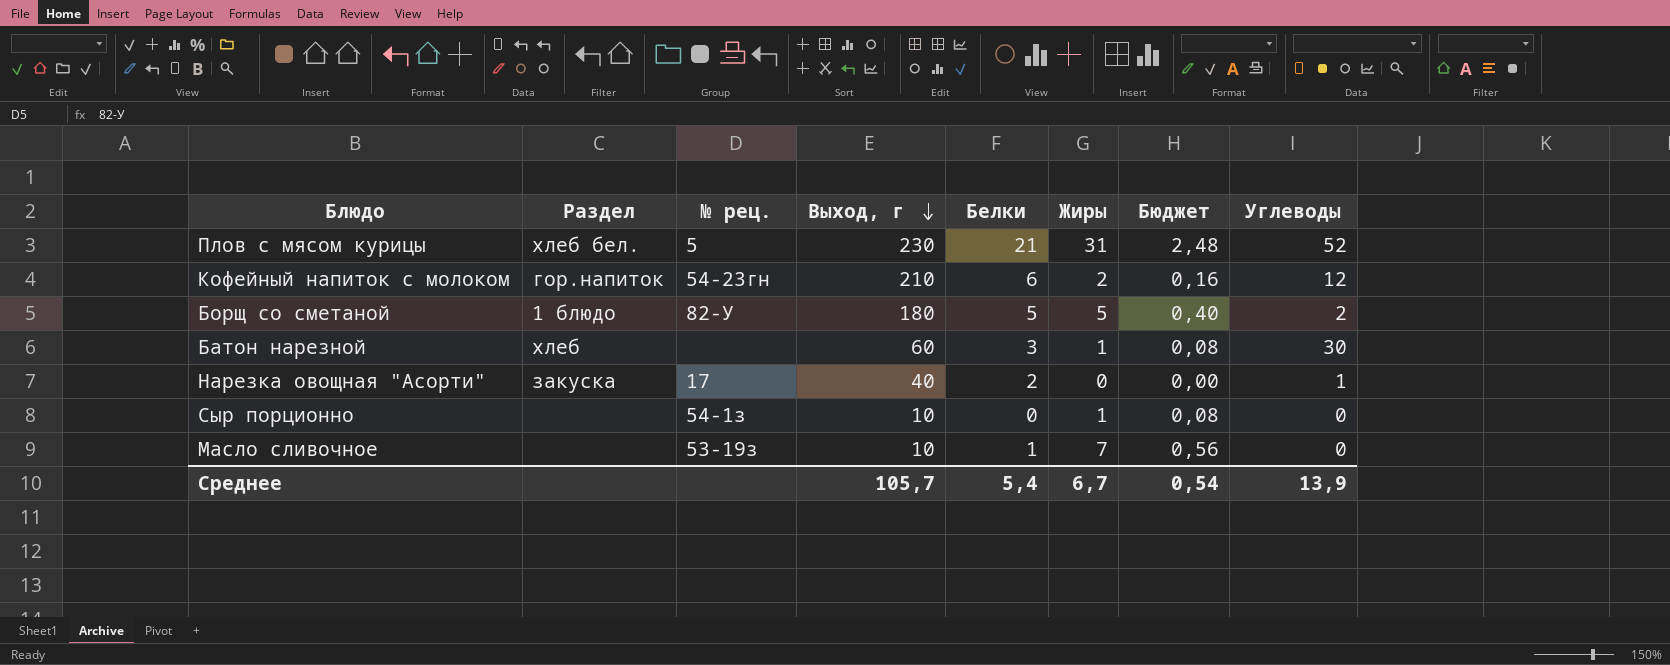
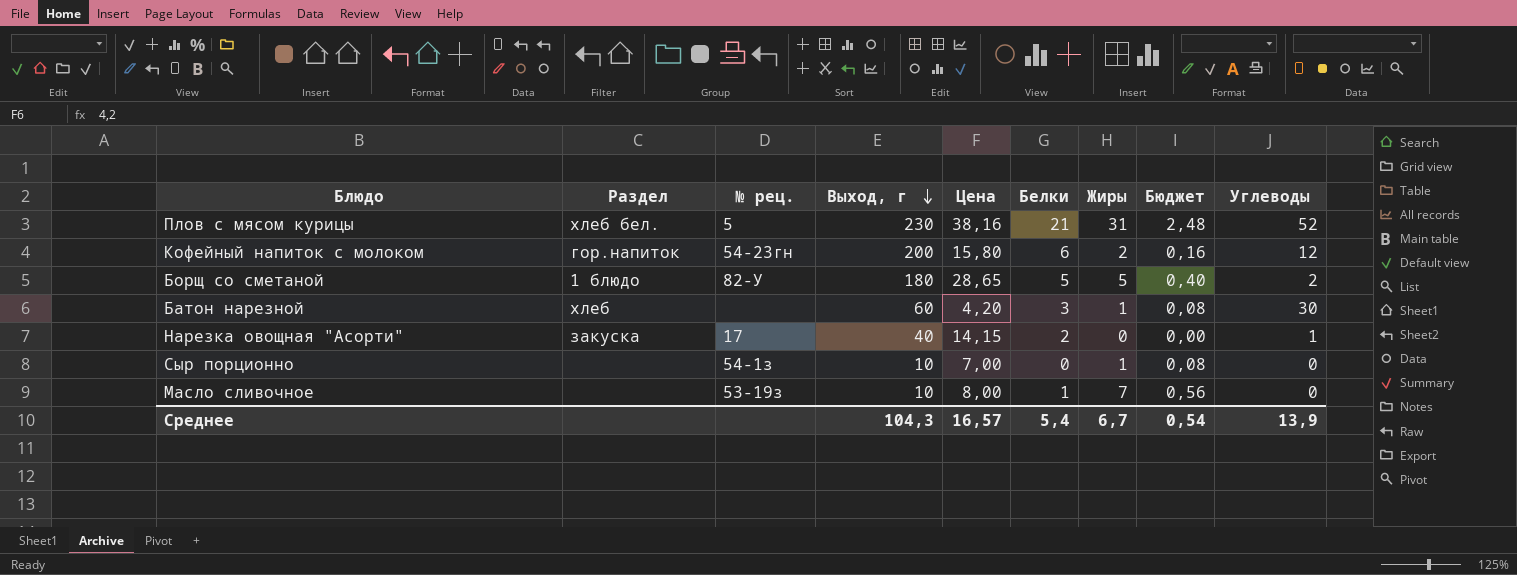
column Цена | position: none -> 5
Кофейный напиток с молоком | Выход, г: 210 -> 200
Среднее | Выход, г: 105,7 -> 104,3

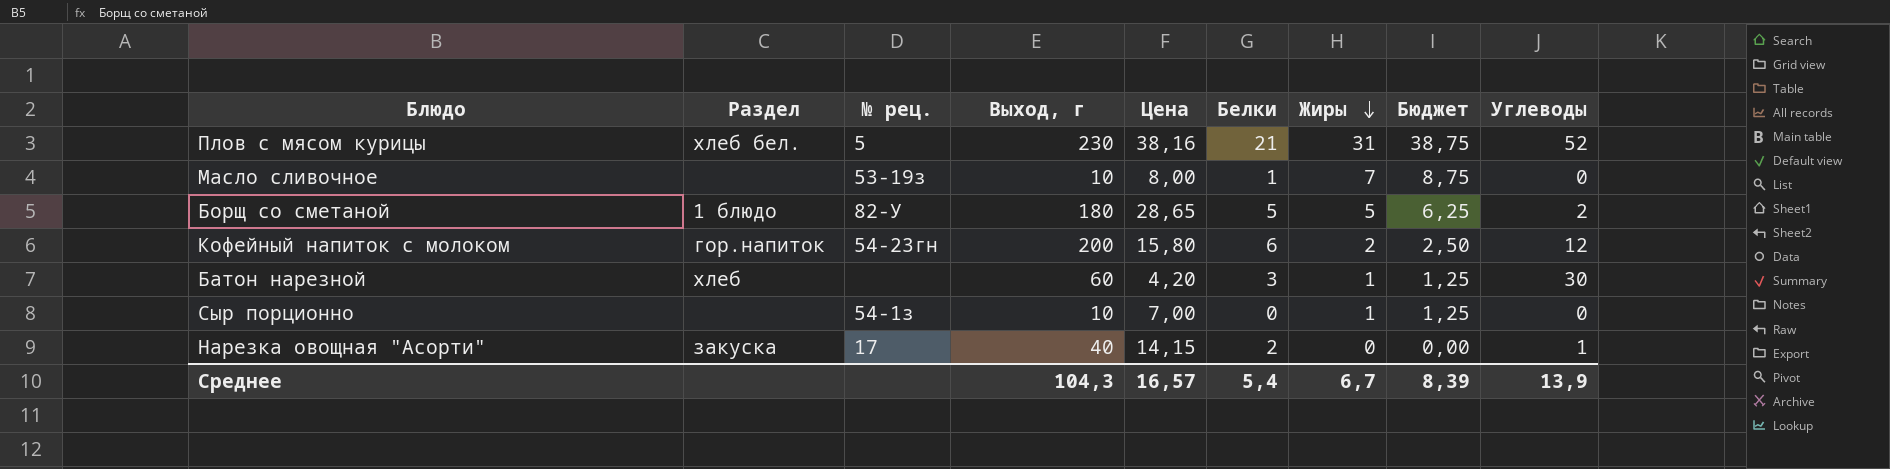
row order: Выход, г descending -> Жиры descending
column Бюджет | formula: [Жиры] * 0,08 -> [Жиры] * 1,25
Среднее | Бюджет: 0,54 -> 8,39

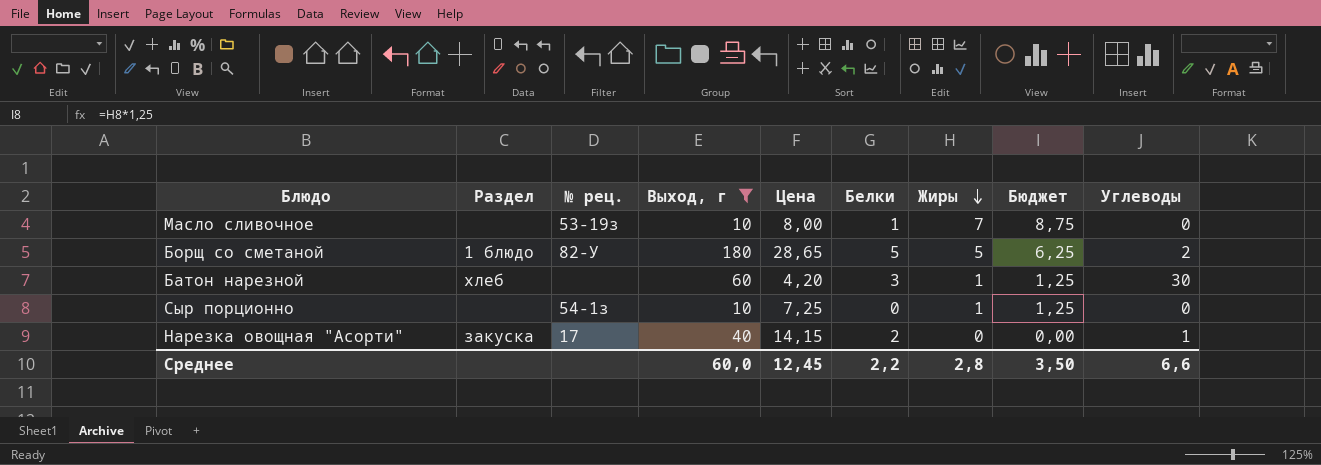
filter: none -> Выход, г <= 180
Сыр порционно | Цена: 7,00 -> 7,25
Среднее | Выход, г: 104,3 -> 60,0
Среднее | Цена: 16,57 -> 12,45
Среднее | Белки: 5,4 -> 2,2
Среднее | Жиры: 6,7 -> 2,8
Среднее | Бюджет: 8,39 -> 3,50
Среднее | Углеводы: 13,9 -> 6,6

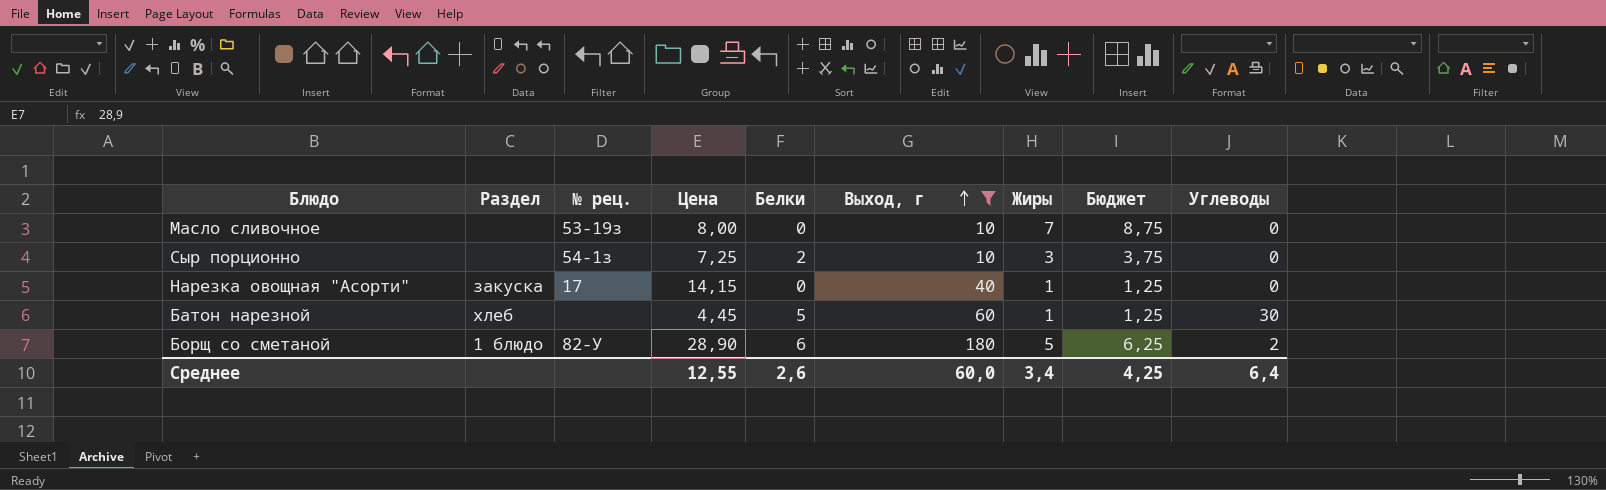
row order: Жиры descending -> Выход, г ascending
column Выход, г | position: 4 -> 6
Масло сливочное | Белки: 1 -> 0
Сыр порционно | Белки: 0 -> 2
Сыр порционно | Жиры: 1 -> 3
Сыр порционно | Бюджет: 1,25 -> 3,75
Нарезка овощная "Асорти" | Белки: 2 -> 0
Нарезка овощная "Асорти" | Жиры: 0 -> 1
Нарезка овощная "Асорти" | Бюджет: 0,00 -> 1,25
Нарезка овощная "Асорти" | Углеводы: 1 -> 0
Батон нарезной | Цена: 4,20 -> 4,45
Батон нарезной | Белки: 3 -> 5
Борщ со сметаной | Цена: 28,65 -> 28,90
Борщ со сметаной | Белки: 5 -> 6
Среднее | Цена: 12,45 -> 12,55
Среднее | Белки: 2,2 -> 2,6
Среднее | Жиры: 2,8 -> 3,4
Среднее | Бюджет: 3,50 -> 4,25
Среднее | Углеводы: 6,6 -> 6,4

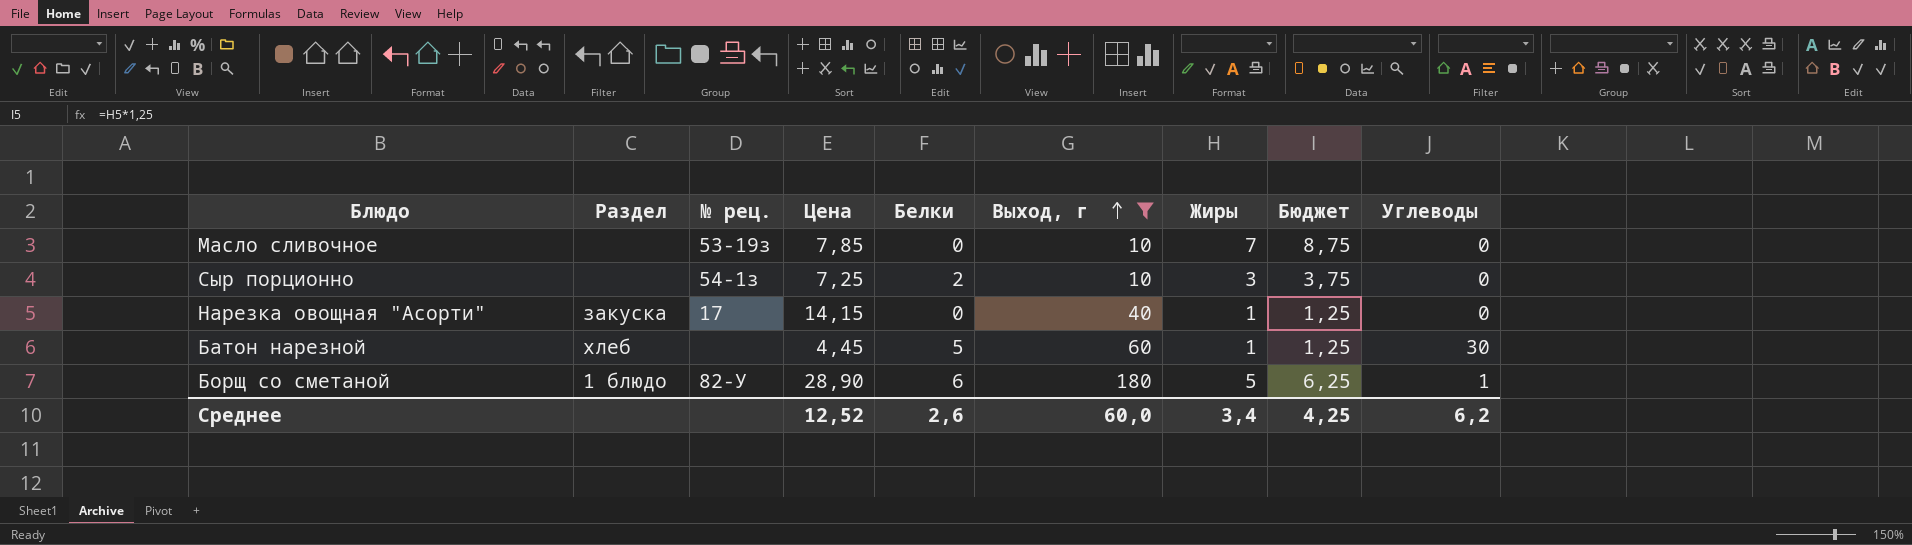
Масло сливочное | Цена: 8,00 -> 7,85
Борщ со сметаной | Углеводы: 2 -> 1
Среднее | Цена: 12,55 -> 12,52
Среднее | Углеводы: 6,4 -> 6,2

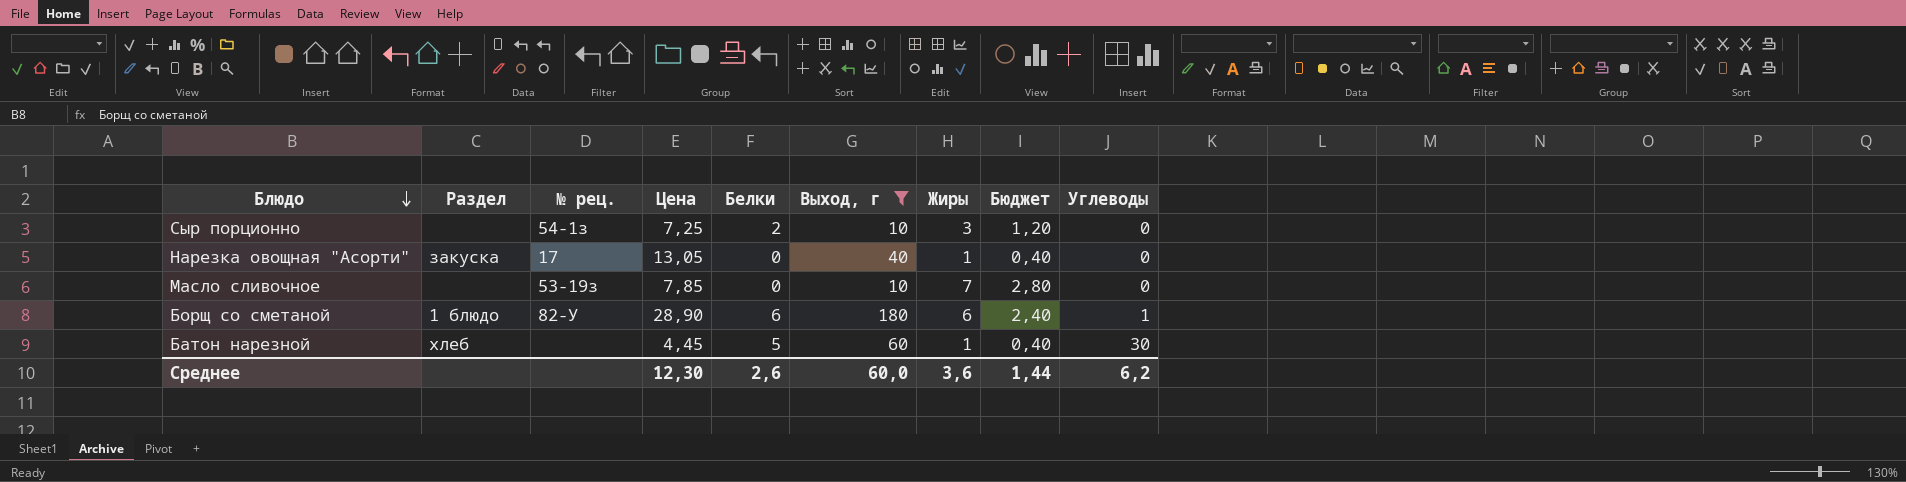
row order: Выход, г ascending -> Блюдо descending
column Бюджет | formula: [Жиры] * 1,25 -> [Жиры] * 0,4
Нарезка овощная "Асорти" | Цена: 14,15 -> 13,05
Борщ со сметаной | Жиры: 5 -> 6
Среднее | Цена: 12,52 -> 12,30
Среднее | Жиры: 3,4 -> 3,6
Среднее | Бюджет: 4,25 -> 1,44

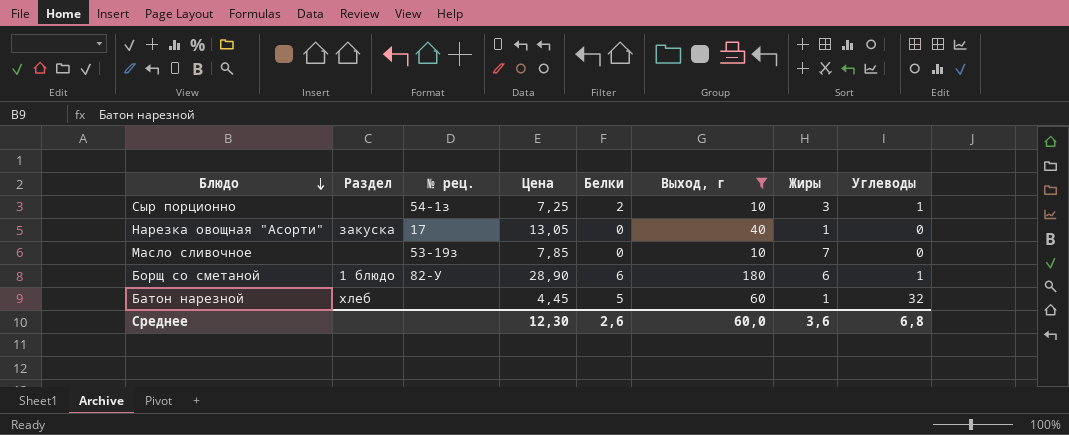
column Бюджет | formula: [Жиры] * 0,4 -> none
Сыр порционно | Углеводы: 0 -> 1
Батон нарезной | Углеводы: 30 -> 32
Среднее | Углеводы: 6,2 -> 6,8

